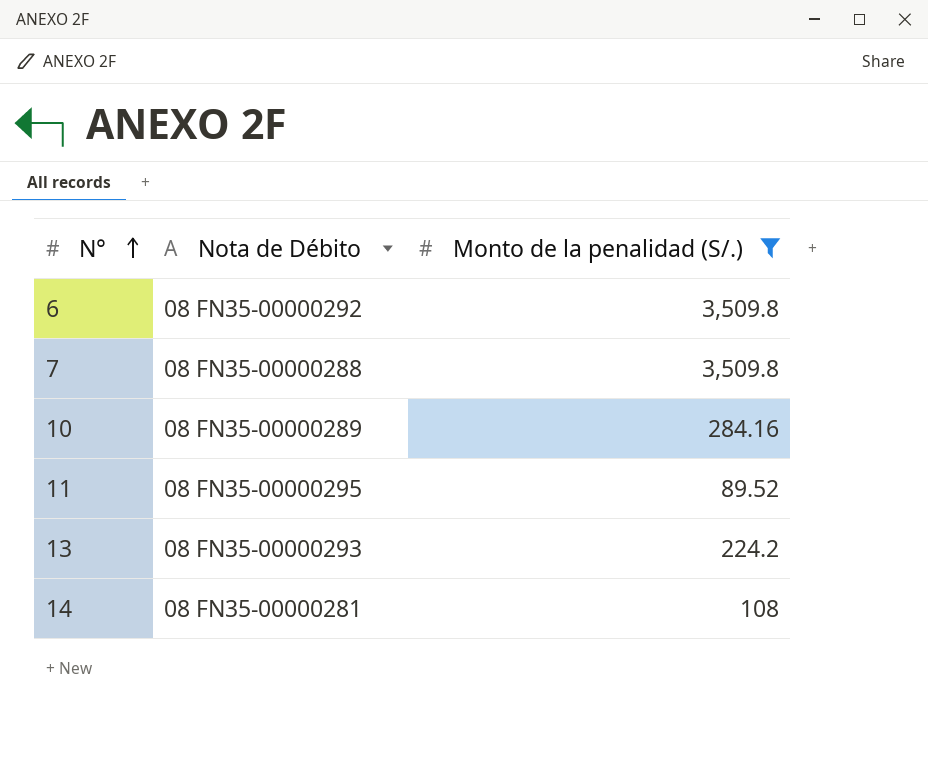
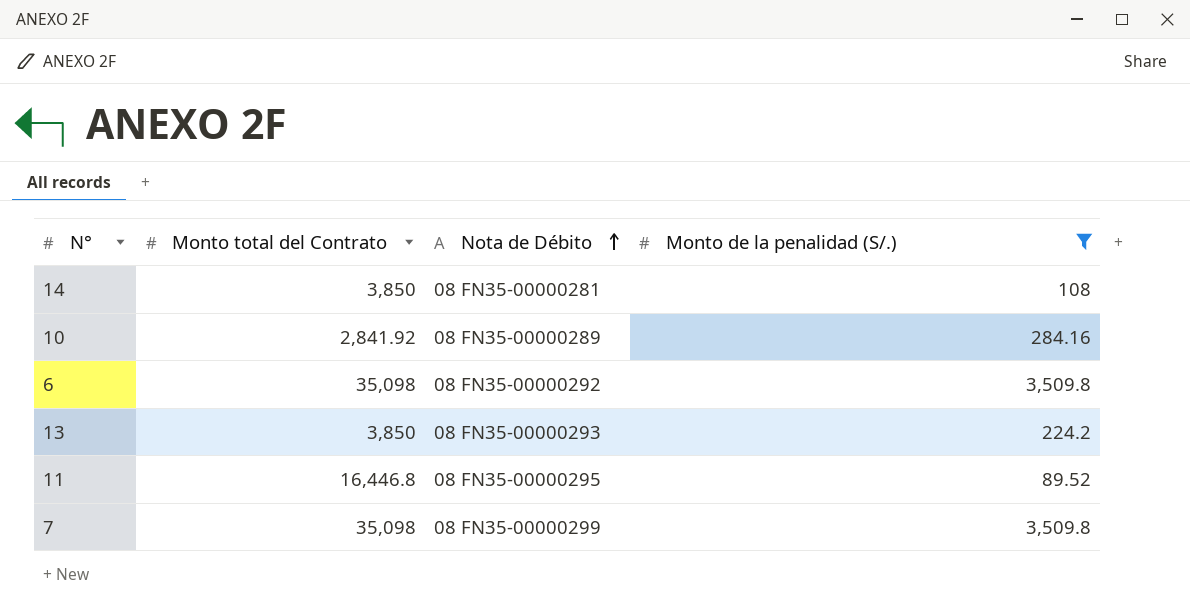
row order: N° ascending -> Nota de Débito ascending
column Monto total del Contrato | position: none -> 2
7 | Nota de Débito: 08 FN35-00000288 -> 08 FN35-00000299

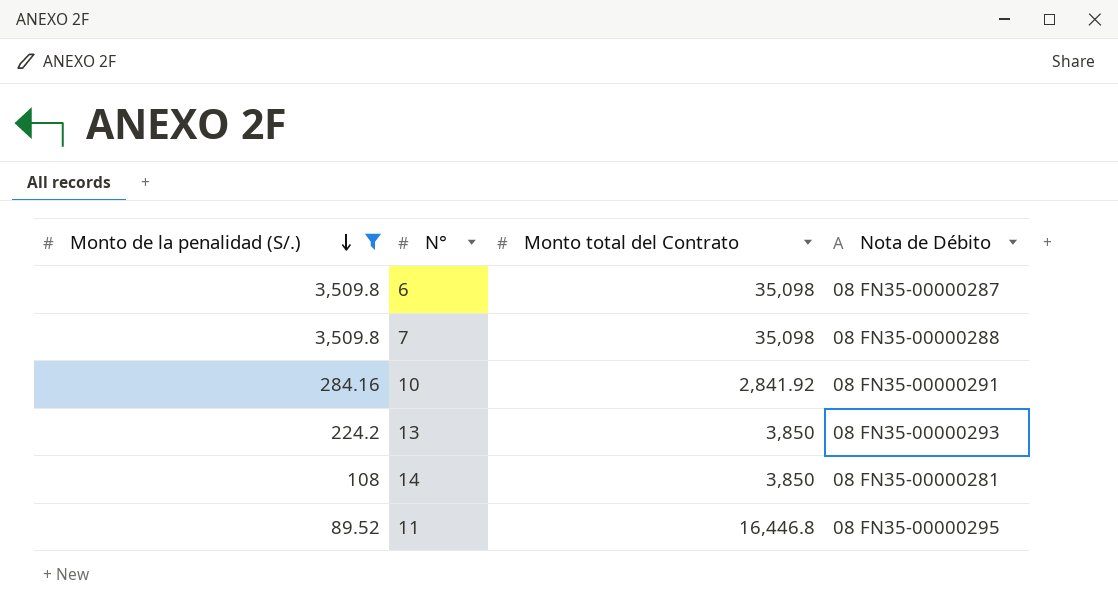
row order: Nota de Débito ascending -> Monto de la penalidad (S/.) descending
column Monto de la penalidad (S/.) | position: 4 -> 1
6 | Nota de Débito: 08 FN35-00000292 -> 08 FN35-00000287
7 | Nota de Débito: 08 FN35-00000299 -> 08 FN35-00000288
10 | Nota de Débito: 08 FN35-00000289 -> 08 FN35-00000291

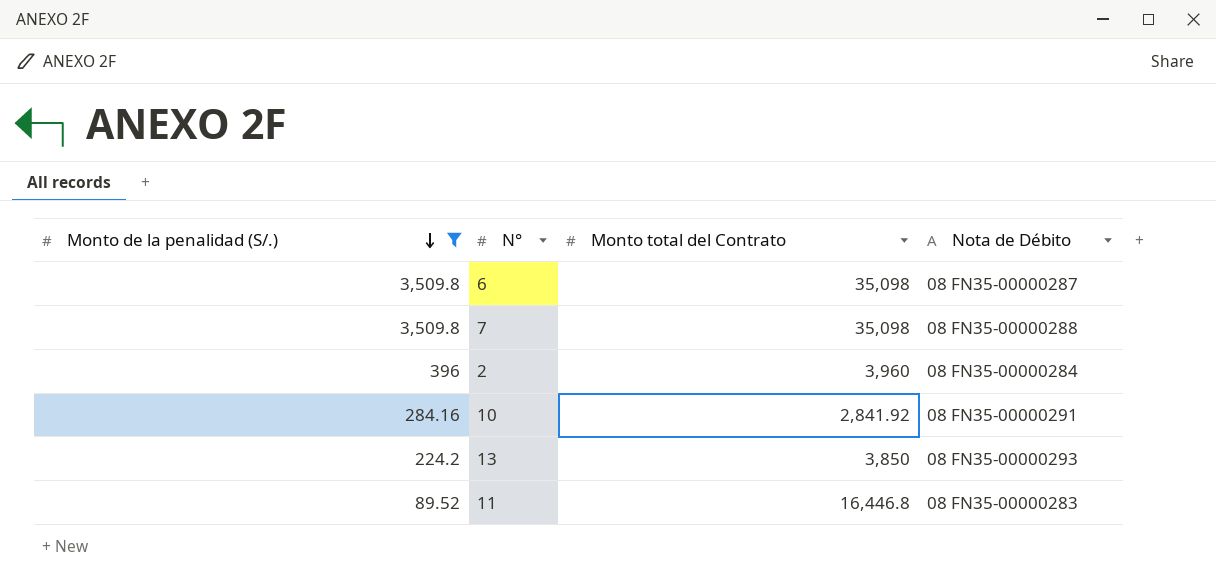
row 14: 108 | 3,850 | 08 FN35-00000281 -> none
row 2: none -> 396 | 3,960 | 08 FN35-00000284
11 | Nota de Débito: 08 FN35-00000295 -> 08 FN35-00000283

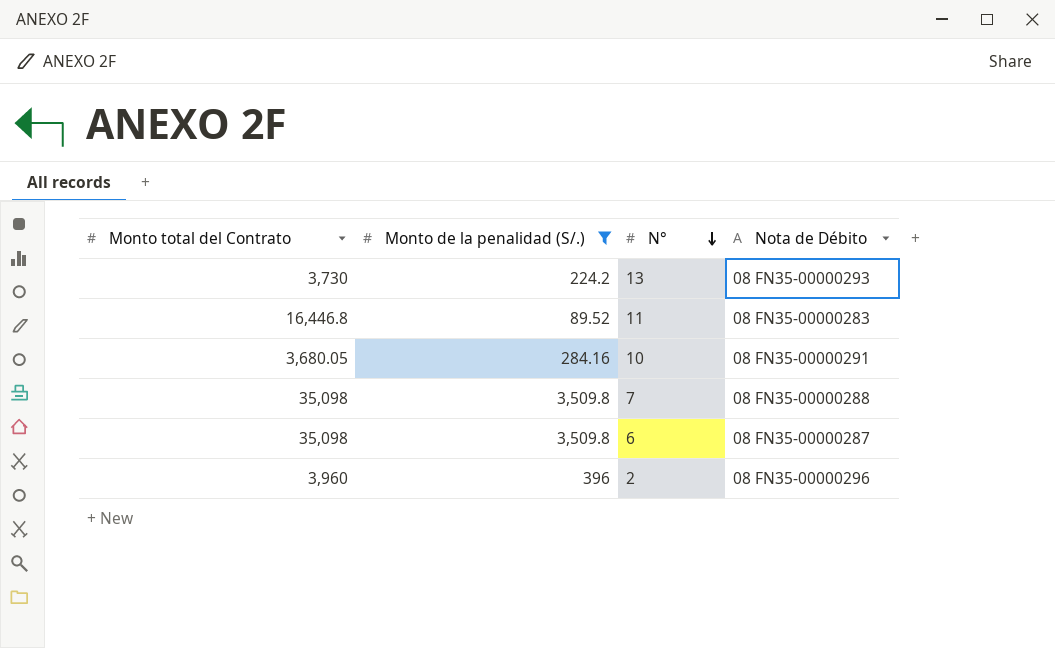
row order: Monto de la penalidad (S/.) descending -> N° descending
column Monto total del Contrato | position: 3 -> 1
13 | Monto total del Contrato: 3,850 -> 3,730
10 | Monto total del Contrato: 2,841.92 -> 3,680.05
2 | Nota de Débito: 08 FN35-00000284 -> 08 FN35-00000296

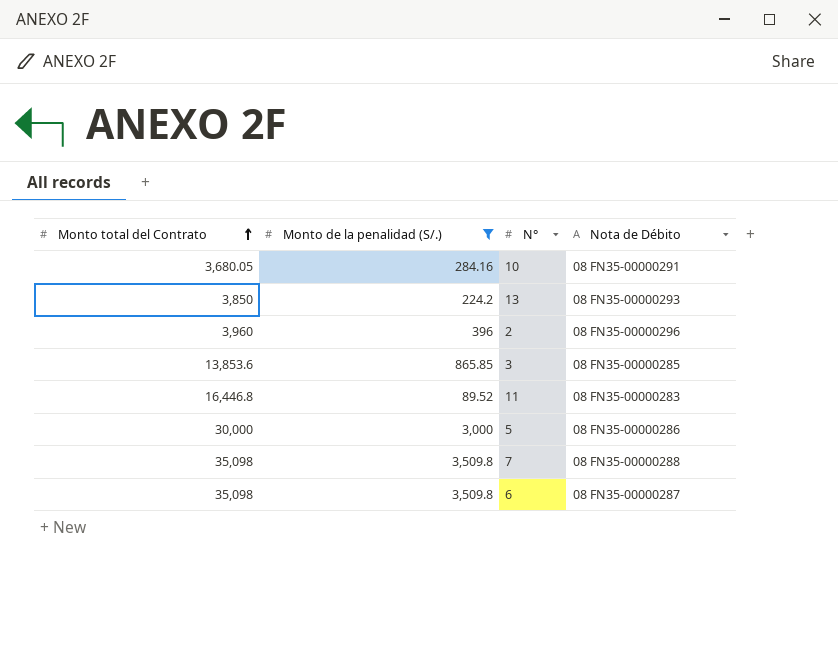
row order: N° descending -> Monto total del Contrato ascending
13 | Monto total del Contrato: 3,730 -> 3,850
row 3: none -> 13,853.6 | 865.85 | 08 FN35-00000285
row 5: none -> 30,000 | 3,000 | 08 FN35-00000286

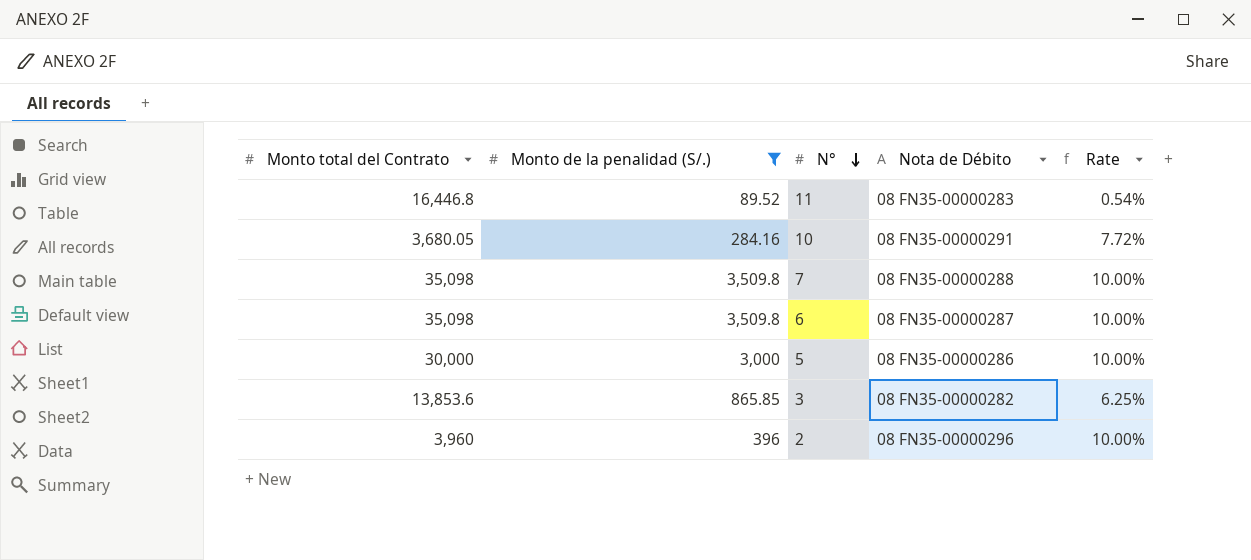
row order: Monto total del Contrato ascending -> N° descending
column Rate | formula: none -> [Monto de la penalidad (S/.)] / [Monto total del Contrato]
row 13: 3,850 | 224.2 | 08 FN35-00000293 -> none
3 | Nota de Débito: 08 FN35-00000285 -> 08 FN35-00000282

